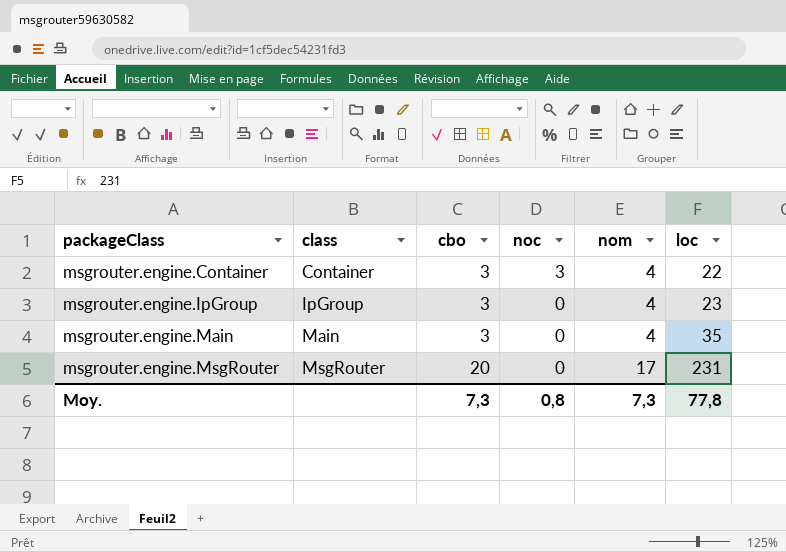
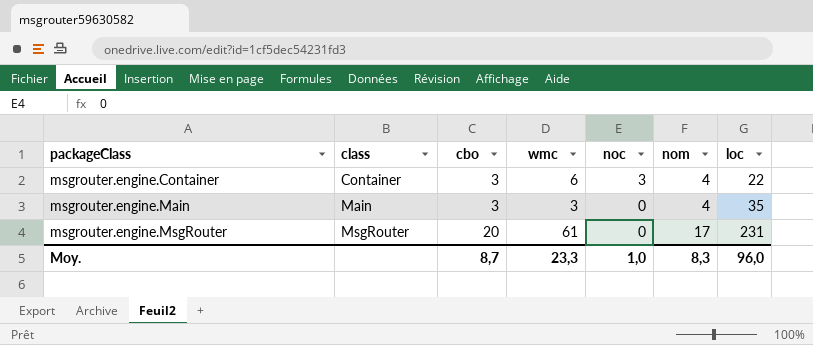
column wmc | position: none -> 4
row msgrouter.engine.IpGroup: IpGroup | 3 | 0 | 4 | 23 -> none
Moy. | cbo: 7,3 -> 8,7
Moy. | noc: 0,8 -> 1,0
Moy. | nom: 7,3 -> 8,3
Moy. | loc: 77,8 -> 96,0

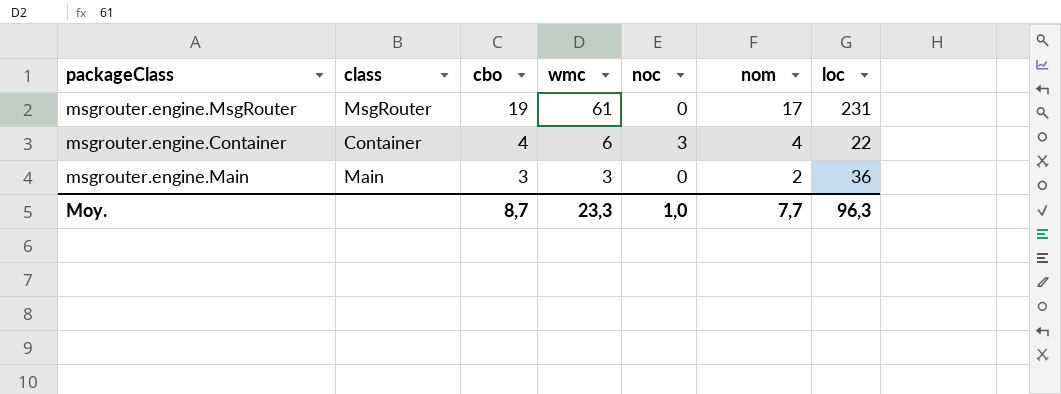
row order: packageClass ascending -> cbo descending
msgrouter.engine.MsgRouter | cbo: 20 -> 19
msgrouter.engine.Container | cbo: 3 -> 4
msgrouter.engine.Main | nom: 4 -> 2
msgrouter.engine.Main | loc: 35 -> 36
Moy. | nom: 8,3 -> 7,7
Moy. | loc: 96,0 -> 96,3

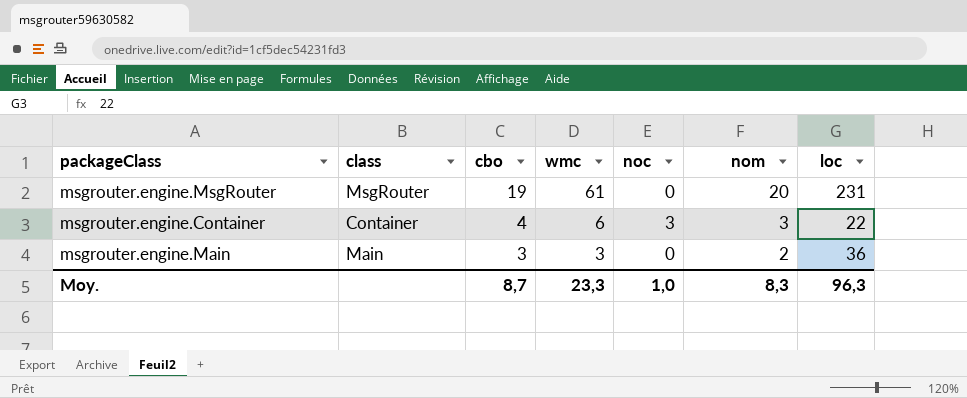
msgrouter.engine.MsgRouter | nom: 17 -> 20
msgrouter.engine.Container | nom: 4 -> 3
Moy. | nom: 7,7 -> 8,3

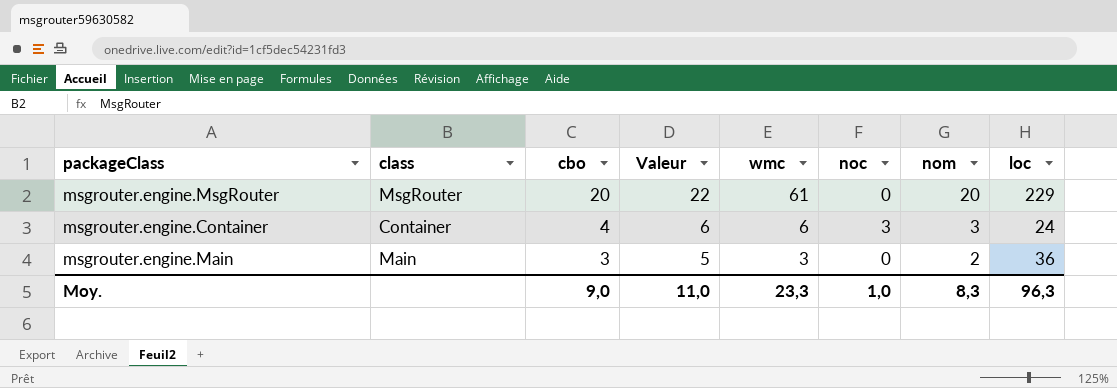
column Valeur | formula: none -> [cbo] + 2
msgrouter.engine.MsgRouter | cbo: 19 -> 20
msgrouter.engine.MsgRouter | loc: 231 -> 229
msgrouter.engine.Container | loc: 22 -> 24
Moy. | cbo: 8,7 -> 9,0

